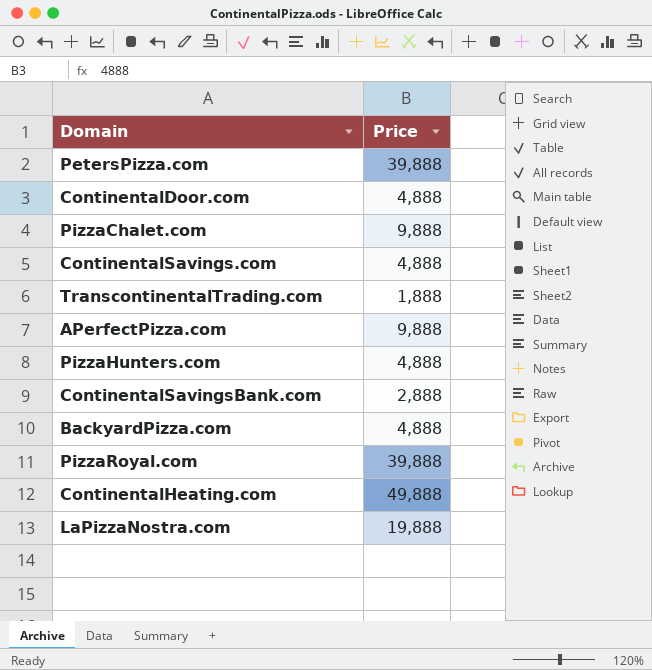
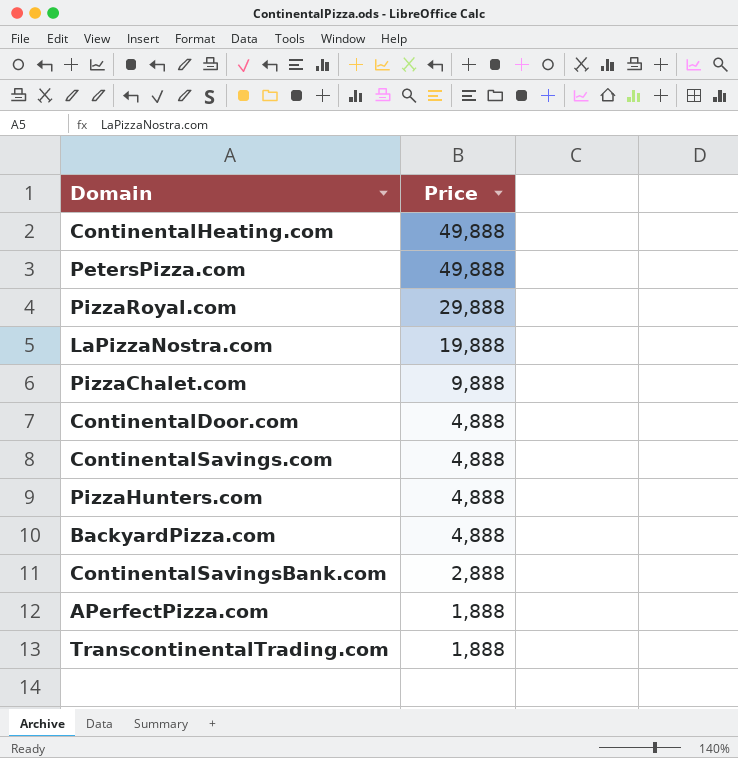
row order: none -> Price descending
PetersPizza.com | Price: 39,888 -> 49,888
PizzaRoyal.com | Price: 39,888 -> 29,888
APerfectPizza.com | Price: 9,888 -> 1,888

